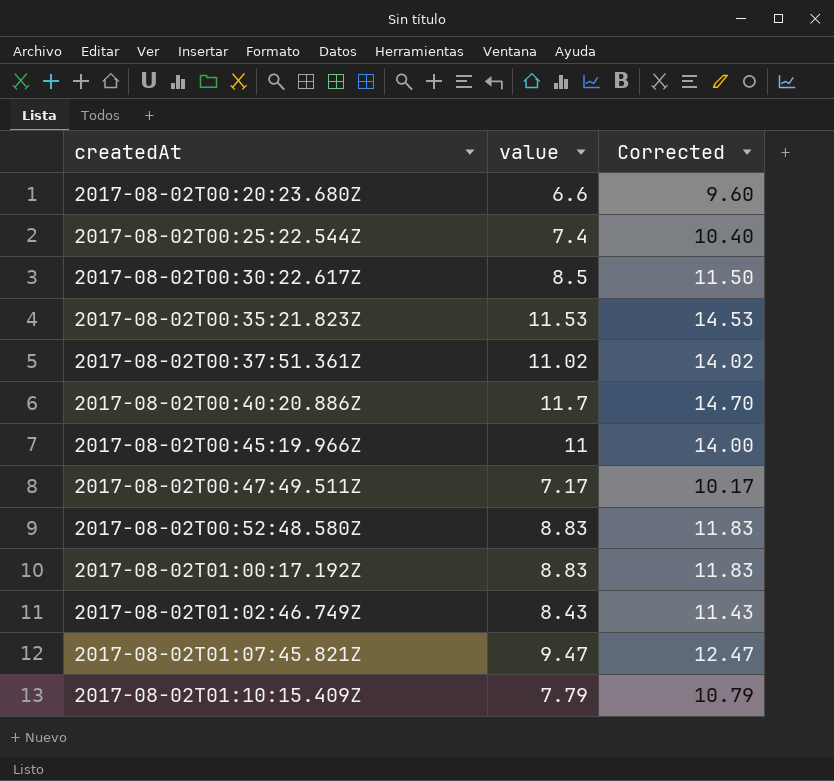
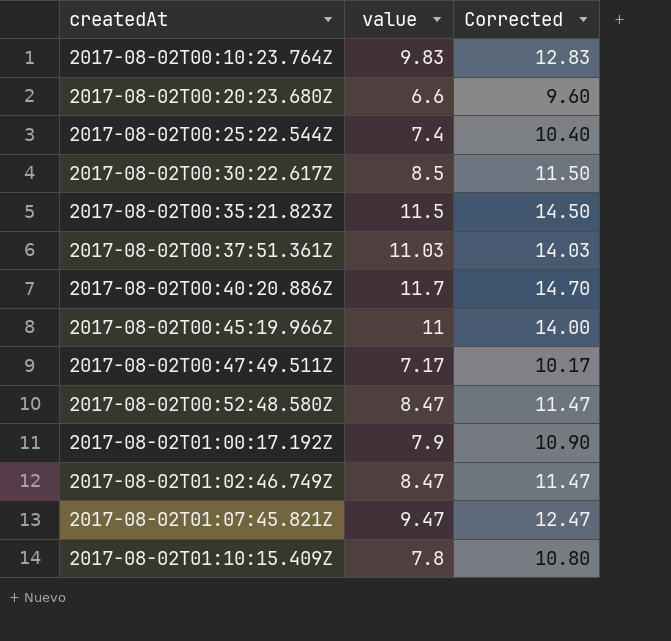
row 2017-08-02T00:10:23.764Z: none -> 9.83 | 12.83
2017-08-02T00:35:21.823Z | value: 11.53 -> 11.5
2017-08-02T00:35:21.823Z | Corrected: 14.53 -> 14.50
2017-08-02T00:37:51.361Z | value: 11.02 -> 11.03
2017-08-02T00:37:51.361Z | Corrected: 14.02 -> 14.03
2017-08-02T00:52:48.580Z | value: 8.83 -> 8.47
2017-08-02T00:52:48.580Z | Corrected: 11.83 -> 11.47
2017-08-02T01:00:17.192Z | value: 8.83 -> 7.9
2017-08-02T01:00:17.192Z | Corrected: 11.83 -> 10.90
2017-08-02T01:02:46.749Z | value: 8.43 -> 8.47
2017-08-02T01:02:46.749Z | Corrected: 11.43 -> 11.47
2017-08-02T01:10:15.409Z | value: 7.79 -> 7.8
2017-08-02T01:10:15.409Z | Corrected: 10.79 -> 10.80

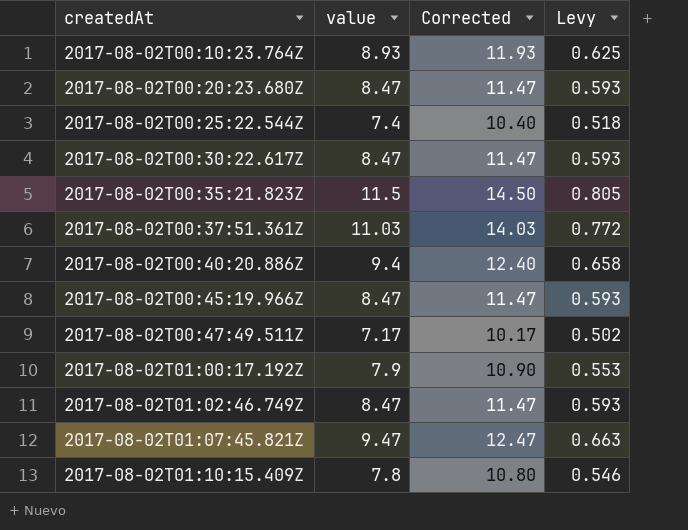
column Levy | formula: none -> [value] * 0.07
row 2017-08-02T00:52:48.580Z: 8.47 | 11.47 -> none
2017-08-02T00:10:23.764Z | value: 9.83 -> 8.93
2017-08-02T00:10:23.764Z | Corrected: 12.83 -> 11.93
2017-08-02T00:20:23.680Z | value: 6.6 -> 8.47
2017-08-02T00:20:23.680Z | Corrected: 9.60 -> 11.47
2017-08-02T00:30:22.617Z | value: 8.5 -> 8.47
2017-08-02T00:30:22.617Z | Corrected: 11.50 -> 11.47
2017-08-02T00:40:20.886Z | value: 11.7 -> 9.4
2017-08-02T00:40:20.886Z | Corrected: 14.70 -> 12.40
2017-08-02T00:45:19.966Z | value: 11 -> 8.47
2017-08-02T00:45:19.966Z | Corrected: 14.00 -> 11.47

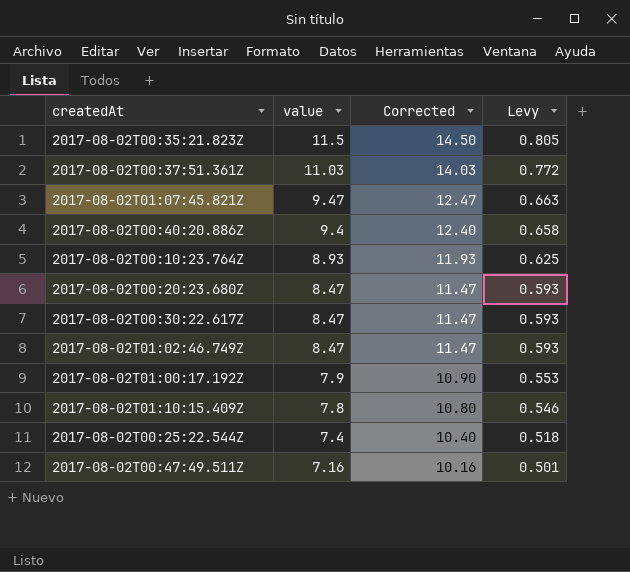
row order: createdAt ascending -> value descending
row 2017-08-02T00:45:19.966Z: 8.47 | 11.47 | 0.593 -> none
2017-08-02T00:47:49.511Z | value: 7.17 -> 7.16
2017-08-02T00:47:49.511Z | Corrected: 10.17 -> 10.16
2017-08-02T00:47:49.511Z | Levy: 0.502 -> 0.501

